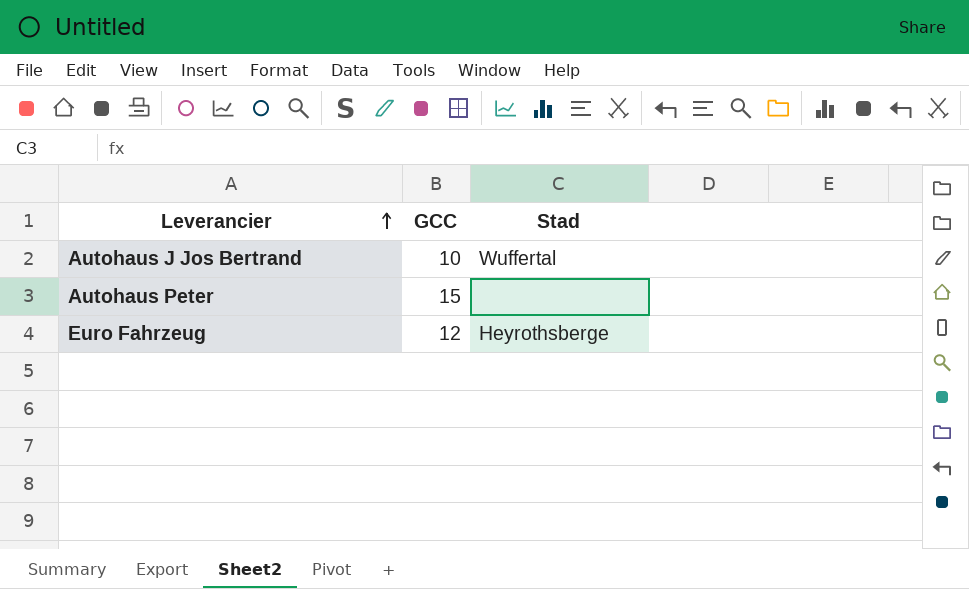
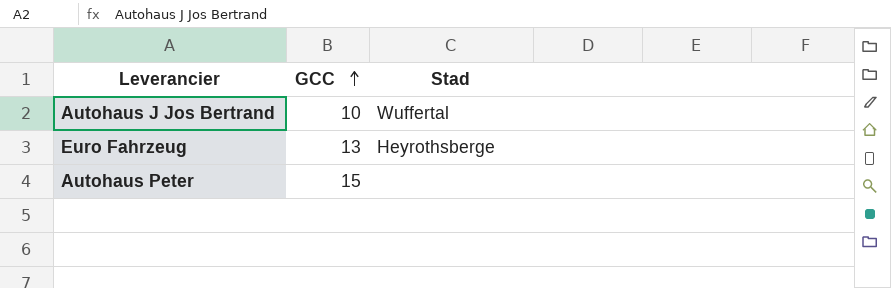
row order: Leverancier ascending -> GCC ascending
Euro Fahrzeug | GCC: 12 -> 13

